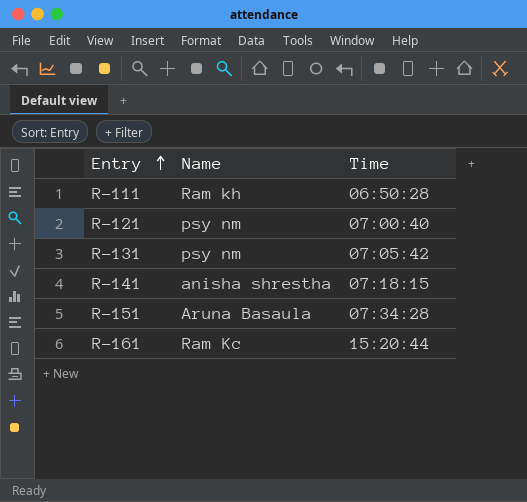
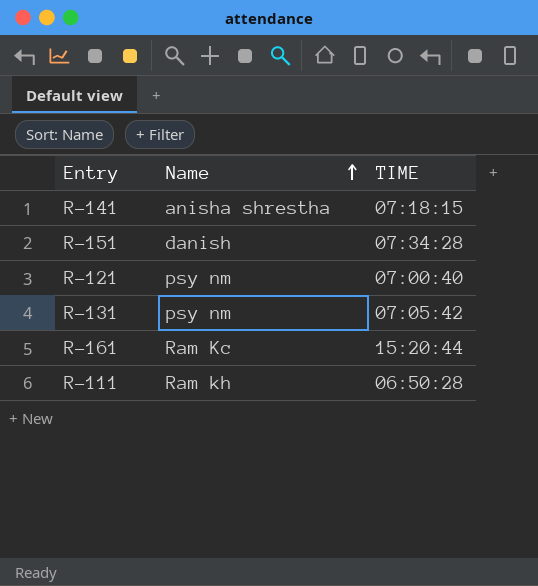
row order: Entry ascending -> Name ascending
column name: Time -> TIME
R-151 | Name: Aruna Basaula -> danish

